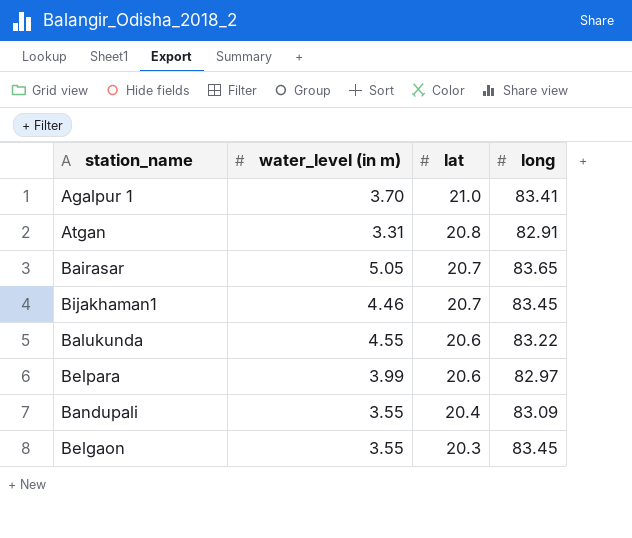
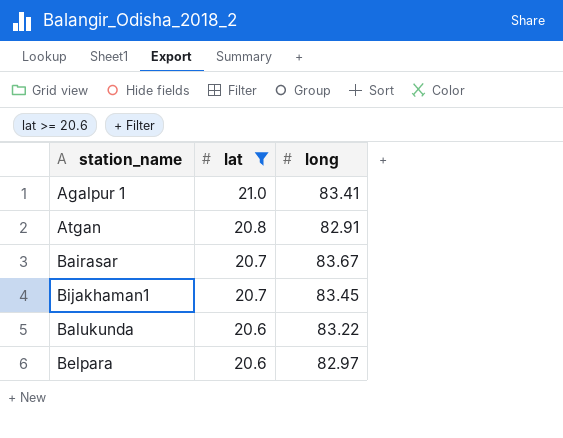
filter: none -> lat >= 20.6
column water_level (in m) | position: 2 -> none
Bairasar | long: 83.65 -> 83.67

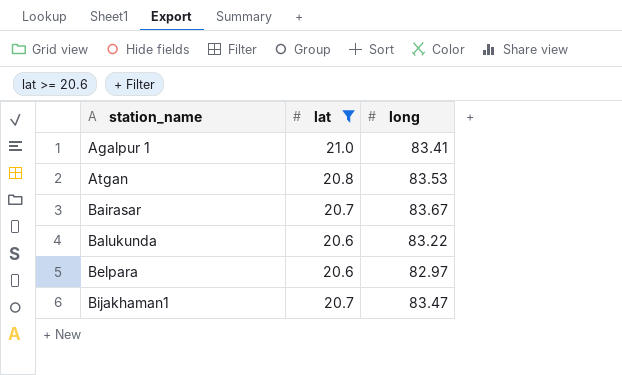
row order: lat descending -> station_name ascending
Atgan | long: 82.91 -> 83.53
Bijakhaman1 | long: 83.45 -> 83.47

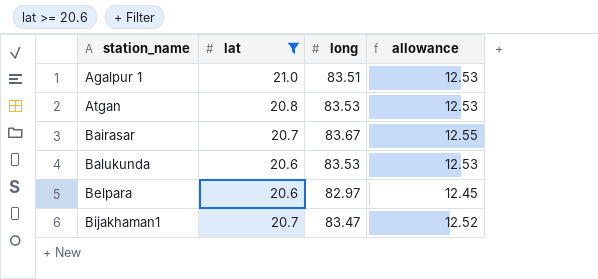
column allowance | formula: none -> [long] * 0.15
Agalpur 1 | long: 83.41 -> 83.51
Balukunda | long: 83.22 -> 83.53

